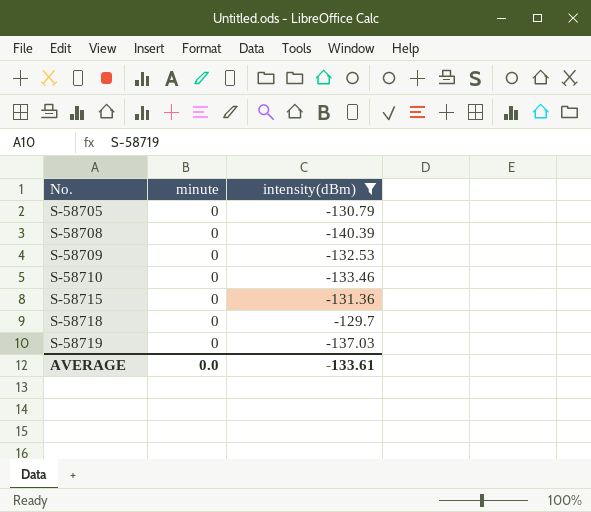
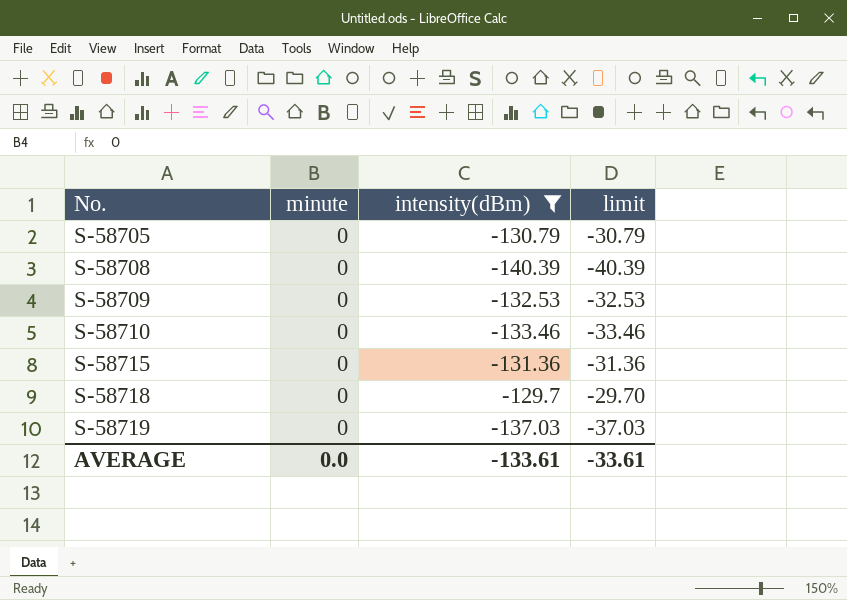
column limit | formula: none -> [intensity(dBm)] + 100

